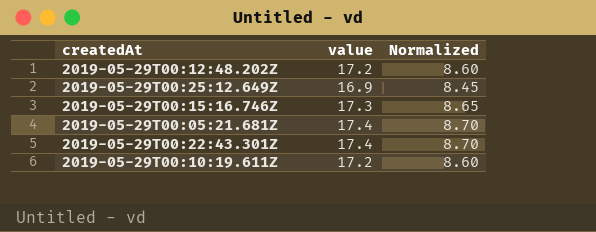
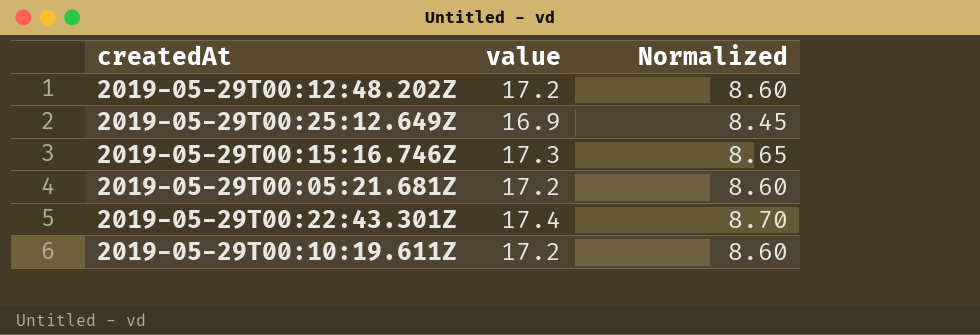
2019-05-29T00:05:21.681Z | value: 17.4 -> 17.2
2019-05-29T00:05:21.681Z | Normalized: 8.70 -> 8.60

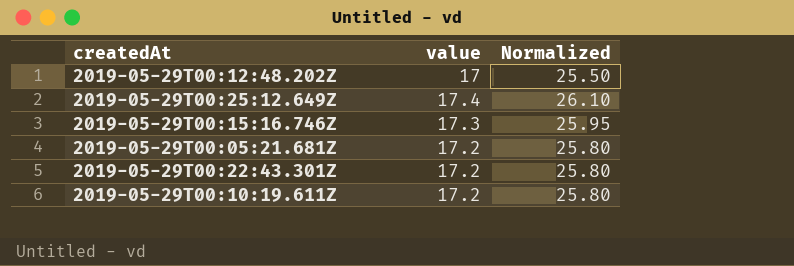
column Normalized | formula: [value] * 0.5 -> [value] * 1.5
2019-05-29T00:12:48.202Z | value: 17.2 -> 17
2019-05-29T00:25:12.649Z | value: 16.9 -> 17.4
2019-05-29T00:22:43.301Z | value: 17.4 -> 17.2

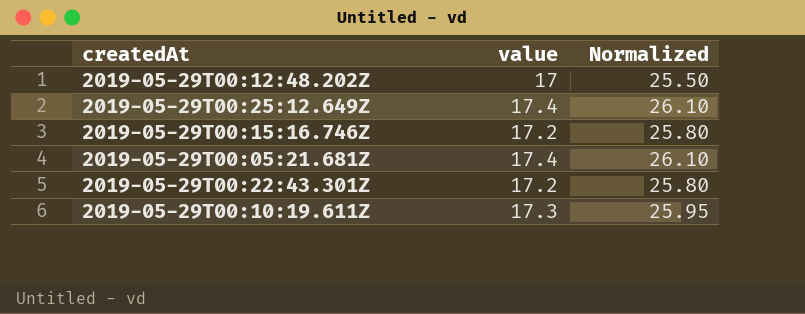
2019-05-29T00:15:16.746Z | value: 17.3 -> 17.2
2019-05-29T00:15:16.746Z | Normalized: 25.95 -> 25.80
2019-05-29T00:05:21.681Z | value: 17.2 -> 17.4
2019-05-29T00:05:21.681Z | Normalized: 25.80 -> 26.10
2019-05-29T00:10:19.611Z | value: 17.2 -> 17.3
2019-05-29T00:10:19.611Z | Normalized: 25.80 -> 25.95

